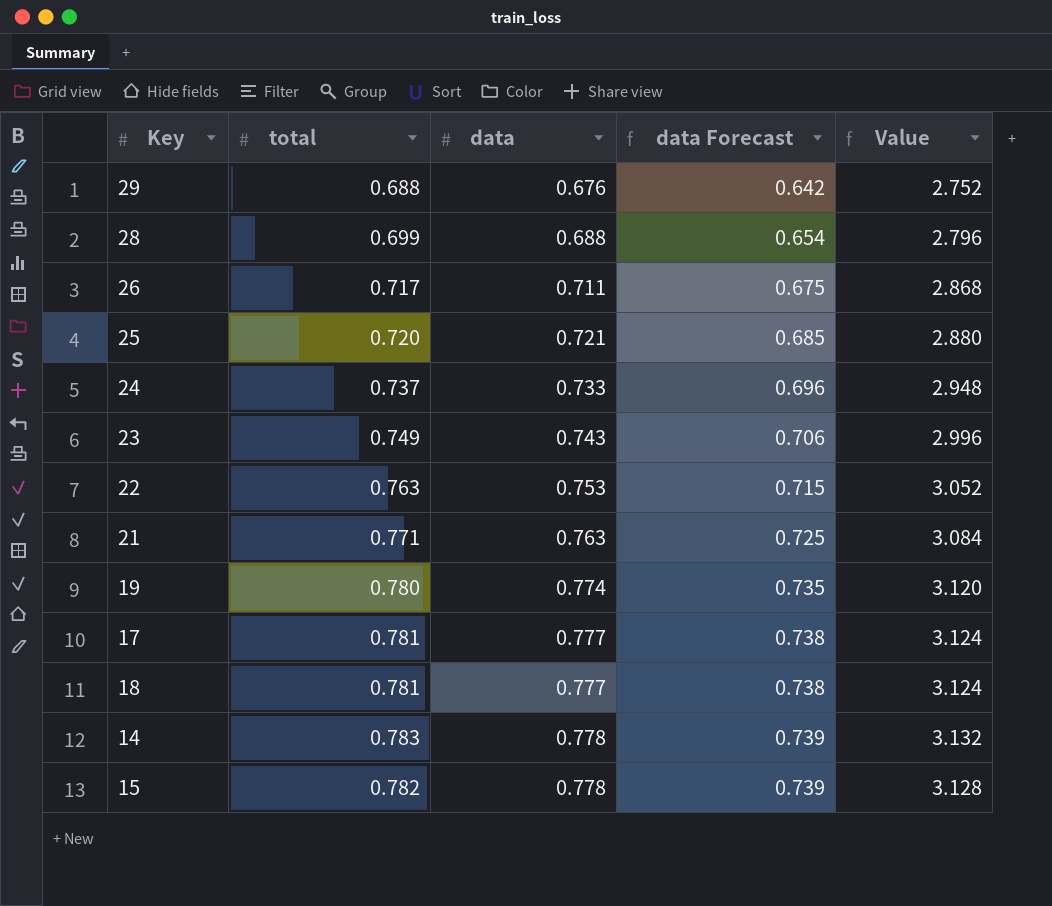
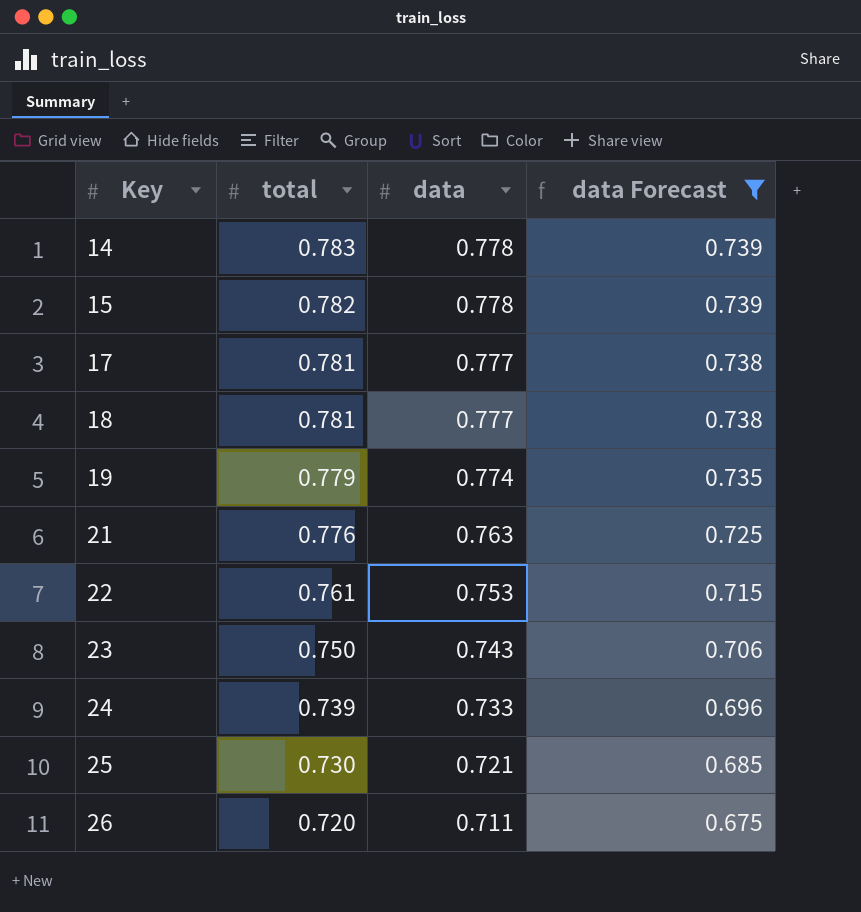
filter: none -> data Forecast >= 0.675
row order: data ascending -> Key ascending
column Value | formula: [total] * 4 -> none
19 | total: 0.780 -> 0.779
21 | total: 0.771 -> 0.776
22 | total: 0.763 -> 0.761
23 | total: 0.749 -> 0.750
24 | total: 0.737 -> 0.739
25 | total: 0.720 -> 0.730
26 | total: 0.717 -> 0.720

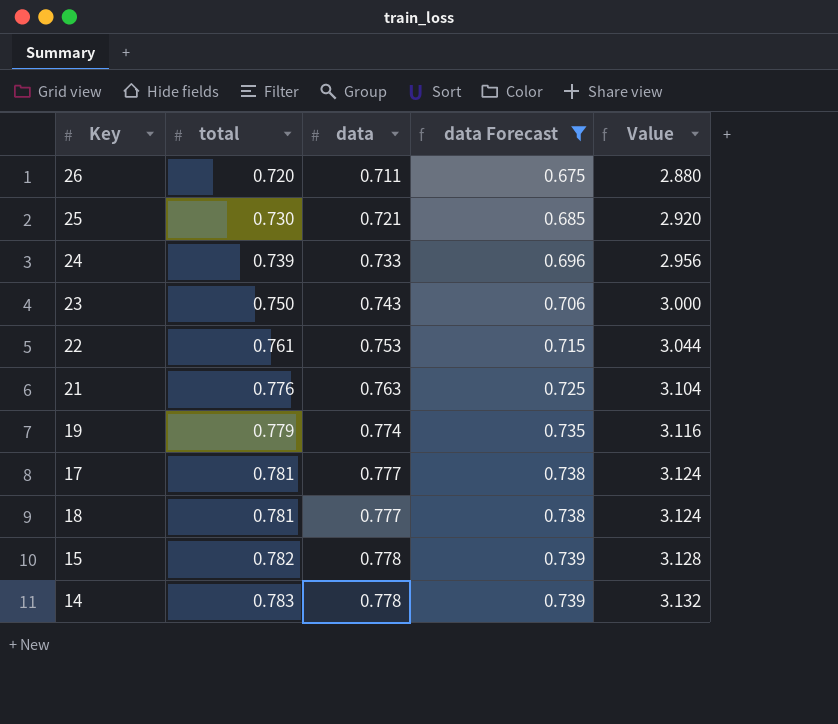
row order: Key ascending -> total ascending
column Value | formula: none -> [total] * 4

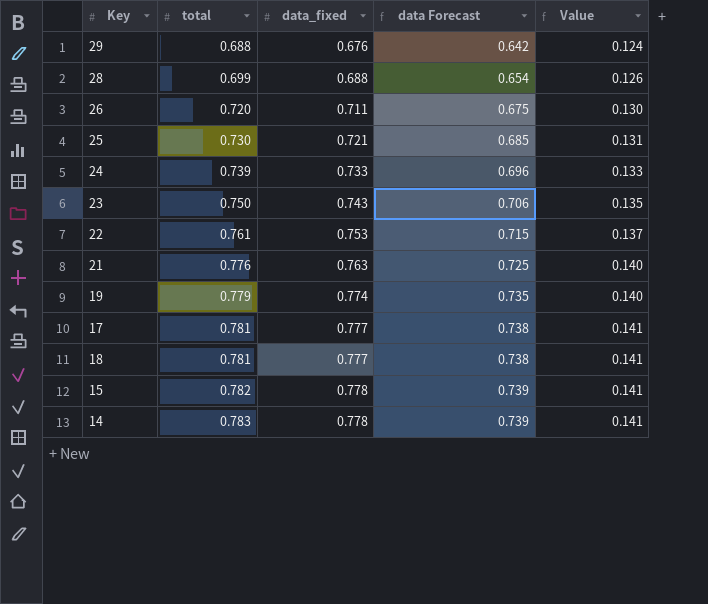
filter: data Forecast >= 0.675 -> none
column name: data -> data_fixed
column Value | formula: [total] * 4 -> [total] * 0.18

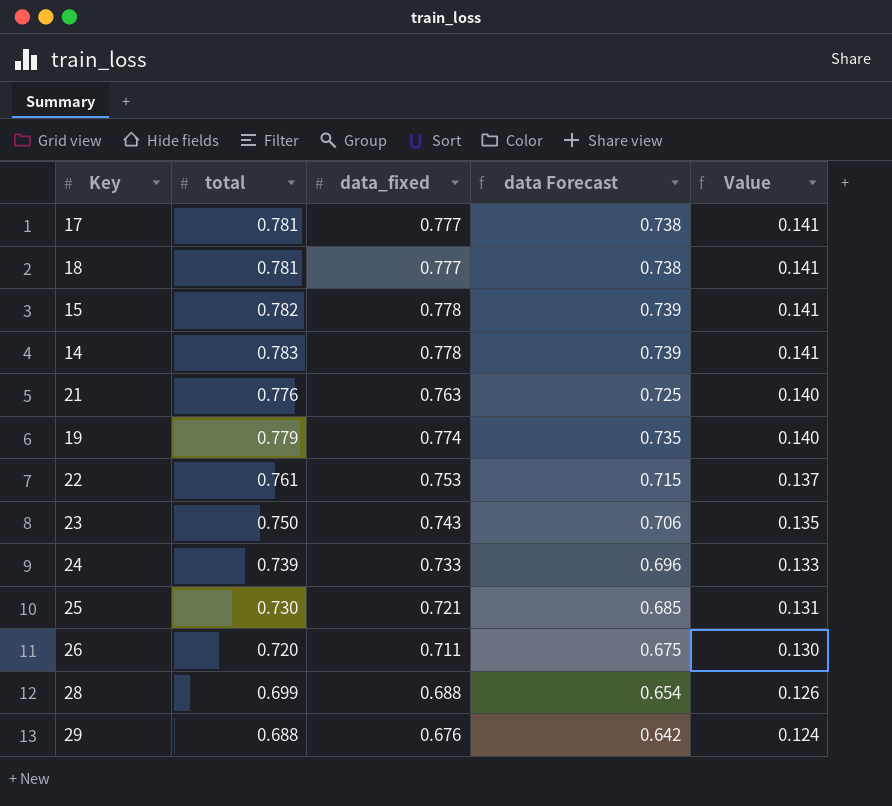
row order: total ascending -> Value descending

